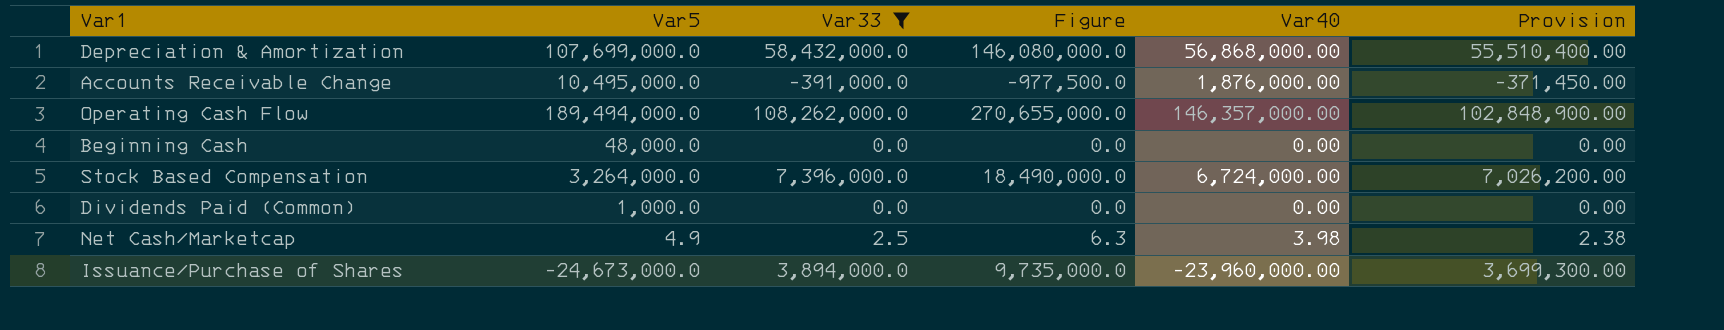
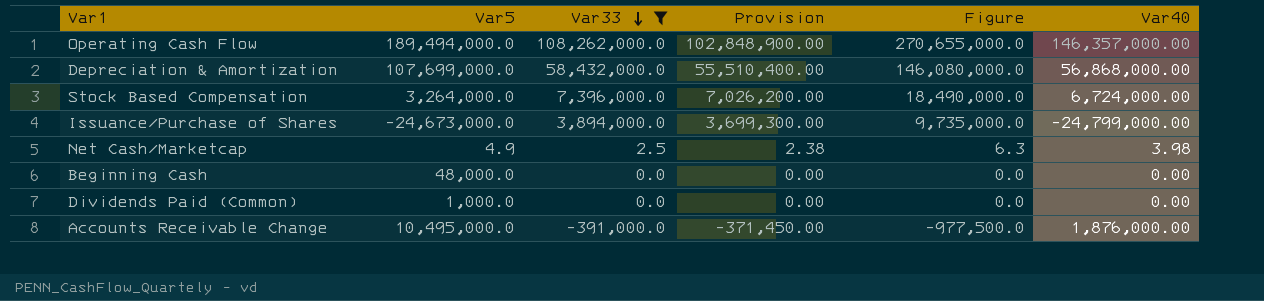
row order: none -> Var33 descending
column Provision | position: 6 -> 4
Issuance/Purchase of Shares | Var40: -23,960,000.00 -> -24,799,000.00

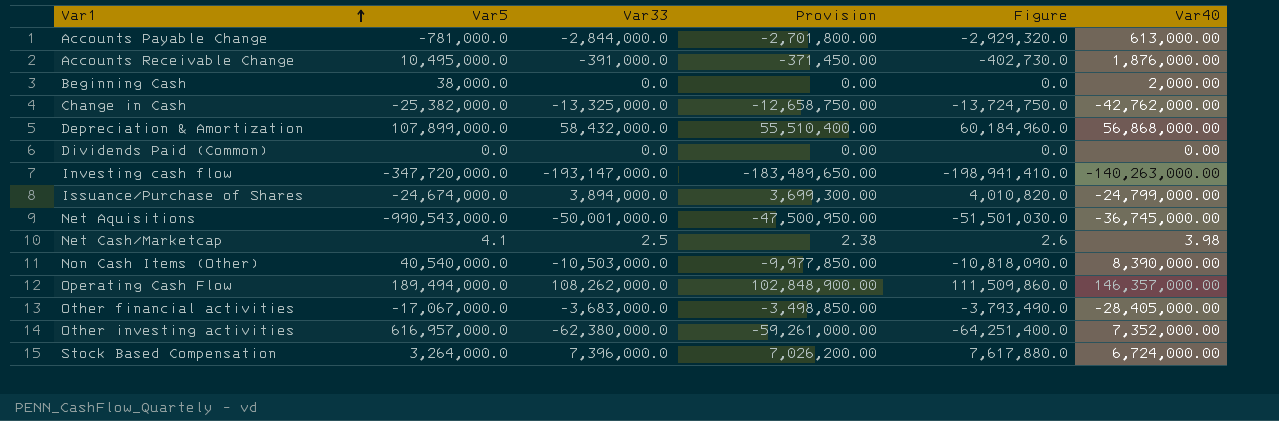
filter: Var33 >= -391,000.0 -> none
row order: Var33 descending -> Var1 ascending
column Figure | formula: [Var33] * 2.5 -> [Var33] * 1.03
Beginning Cash | Var5: 48,000.0 -> 38,000.0
Beginning Cash | Var40: 0.00 -> 2,000.00
Depreciation & Amortization | Var5: 107,699,000.0 -> 107,899,000.0
Dividends Paid (Common) | Var5: 1,000.0 -> 0.0
Issuance/Purchase of Shares | Var5: -24,673,000.0 -> -24,674,000.0
Net Cash/Marketcap | Var5: 4.9 -> 4.1

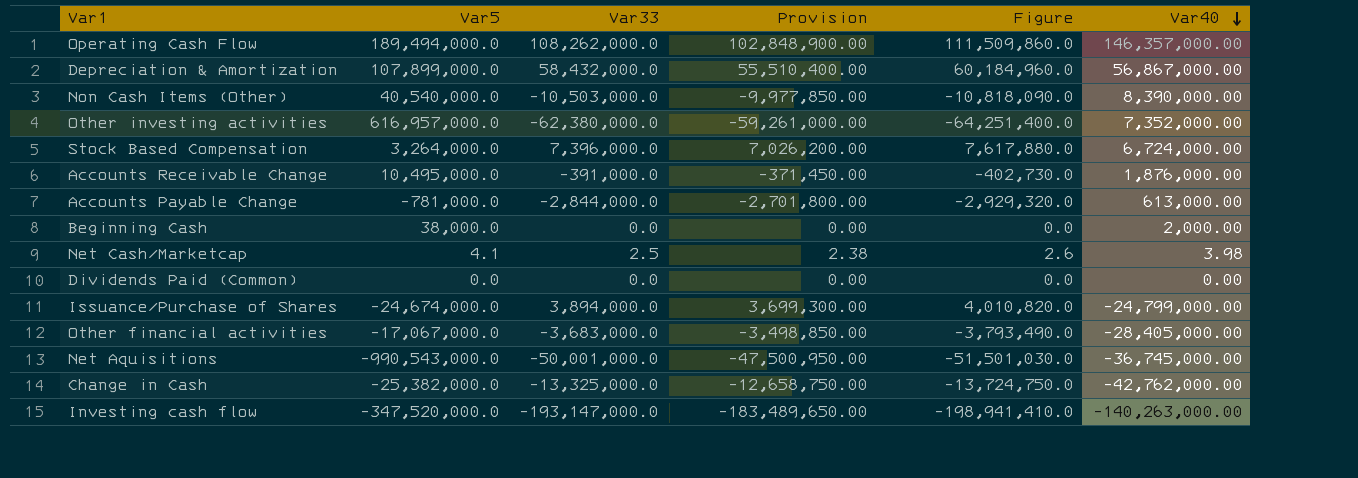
row order: Var1 ascending -> Var40 descending
Depreciation & Amortization | Var40: 56,868,000.00 -> 56,867,000.00
Investing cash flow | Var5: -347,720,000.0 -> -347,520,000.0

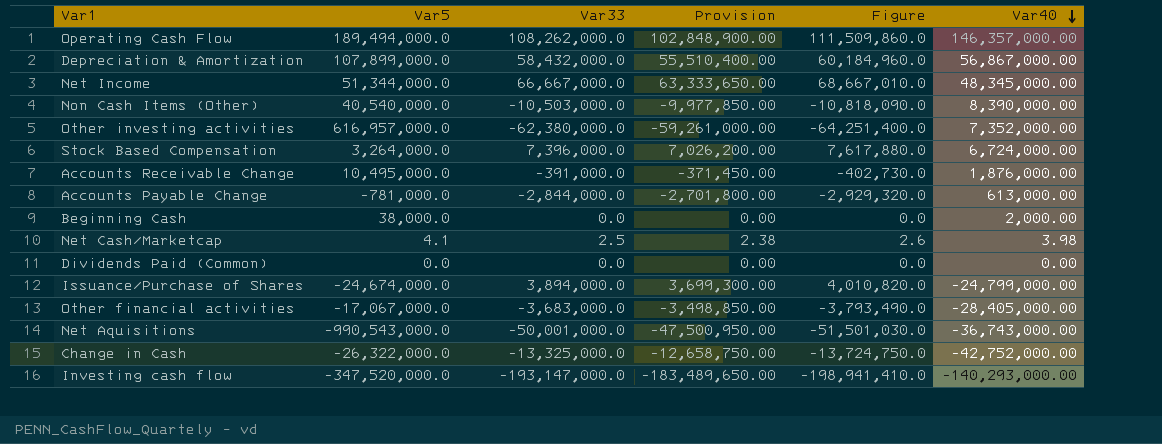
row Net Income: none -> 51,344,000.0 | 66,667,000.0 | 63,333,650.00 | 68,667,010.0 | 48,345,000.00
Net Aquisitions | Var40: -36,745,000.00 -> -36,743,000.00
Change in Cash | Var5: -25,382,000.0 -> -26,322,000.0
Change in Cash | Var40: -42,762,000.00 -> -42,752,000.00
Investing cash flow | Var40: -140,263,000.00 -> -140,293,000.00

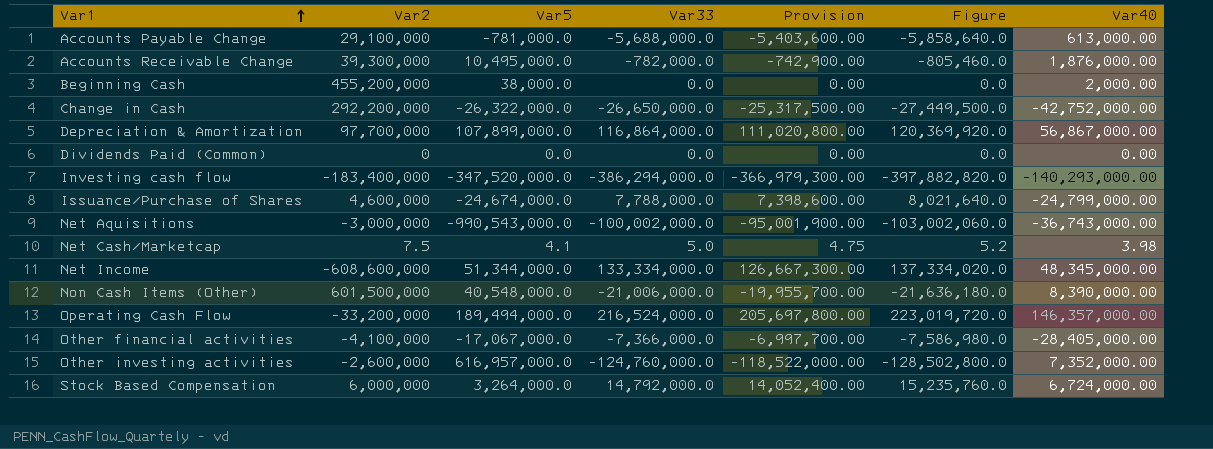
row order: Var40 descending -> Var1 ascending
column Var2 | position: none -> 2
Accounts Payable Change | Var33: -2,844,000.0 -> -5,688,000.0
Accounts Payable Change | Provision: -2,701,800.00 -> -5,403,600.00
Accounts Payable Change | Figure: -2,929,320.0 -> -5,858,640.0
Accounts Receivable Change | Var33: -391,000.0 -> -782,000.0
Accounts Receivable Change | Provision: -371,450.00 -> -742,900.00
Accounts Receivable Change | Figure: -402,730.0 -> -805,460.0
Change in Cash | Var33: -13,325,000.0 -> -26,650,000.0
Change in Cash | Provision: -12,658,750.00 -> -25,317,500.00
Change in Cash | Figure: -13,724,750.0 -> -27,449,500.0
Depreciation & Amortization | Var33: 58,432,000.0 -> 116,864,000.0
Depreciation & Amortization | Provision: 55,510,400.00 -> 111,020,800.00
Depreciation & Amortization | Figure: 60,184,960.0 -> 120,369,920.0
Investing cash flow | Var33: -193,147,000.0 -> -386,294,000.0
Investing cash flow | Provision: -183,489,650.00 -> -366,979,300.00
Investing cash flow | Figure: -198,941,410.0 -> -397,882,820.0
Issuance/Purchase of Shares | Var33: 3,894,000.0 -> 7,788,000.0
Issuance/Purchase of Shares | Provision: 3,699,300.00 -> 7,398,600.00
Issuance/Purchase of Shares | Figure: 4,010,820.0 -> 8,021,640.0
Net Aquisitions | Var33: -50,001,000.0 -> -100,002,000.0
Net Aquisitions | Provision: -47,500,950.00 -> -95,001,900.00
Net Aquisitions | Figure: -51,501,030.0 -> -103,002,060.0
Net Cash/Marketcap | Var33: 2.5 -> 5.0
Net Cash/Marketcap | Provision: 2.38 -> 4.75
Net Cash/Marketcap | Figure: 2.6 -> 5.2
Net Income | Var33: 66,667,000.0 -> 133,334,000.0
Net Income | Provision: 63,333,650.00 -> 126,667,300.00
Net Income | Figure: 68,667,010.0 -> 137,334,020.0
Non Cash Items (Other) | Var5: 40,540,000.0 -> 40,548,000.0
Non Cash Items (Other) | Var33: -10,503,000.0 -> -21,006,000.0
Non Cash Items (Other) | Provision: -9,977,850.00 -> -19,955,700.00
Non Cash Items (Other) | Figure: -10,818,090.0 -> -21,636,180.0
Operating Cash Flow | Var33: 108,262,000.0 -> 216,524,000.0
Operating Cash Flow | Provision: 102,848,900.00 -> 205,697,800.00
Operating Cash Flow | Figure: 111,509,860.0 -> 223,019,720.0
Other financial activities | Var33: -3,683,000.0 -> -7,366,000.0
Other financial activities | Provision: -3,498,850.00 -> -6,997,700.00
Other financial activities | Figure: -3,793,490.0 -> -7,586,980.0
Other investing activities | Var33: -62,380,000.0 -> -124,760,000.0
Other investing activities | Provision: -59,261,000.00 -> -118,522,000.00
Other investing activities | Figure: -64,251,400.0 -> -128,502,800.0
Stock Based Compensation | Var33: 7,396,000.0 -> 14,792,000.0
Stock Based Compensation | Provision: 7,026,200.00 -> 14,052,400.00
Stock Based Compensation | Figure: 7,617,880.0 -> 15,235,760.0

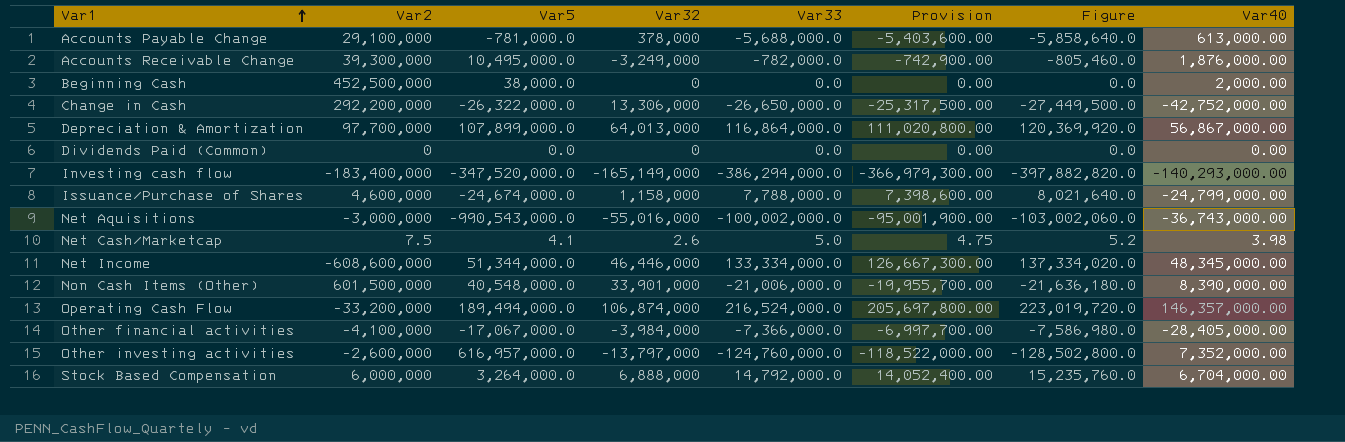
column Var32 | position: none -> 4
Beginning Cash | Var2: 455,200,000 -> 452,500,000
Stock Based Compensation | Var40: 6,724,000.00 -> 6,704,000.00

